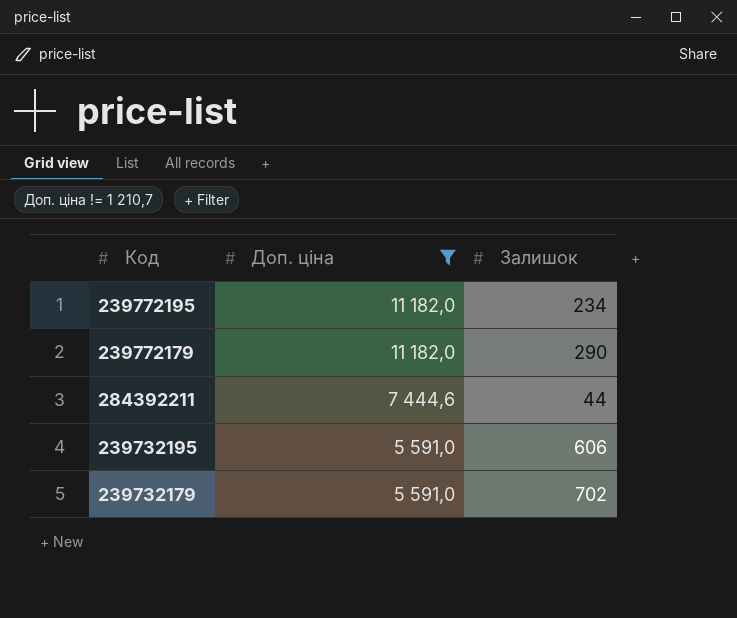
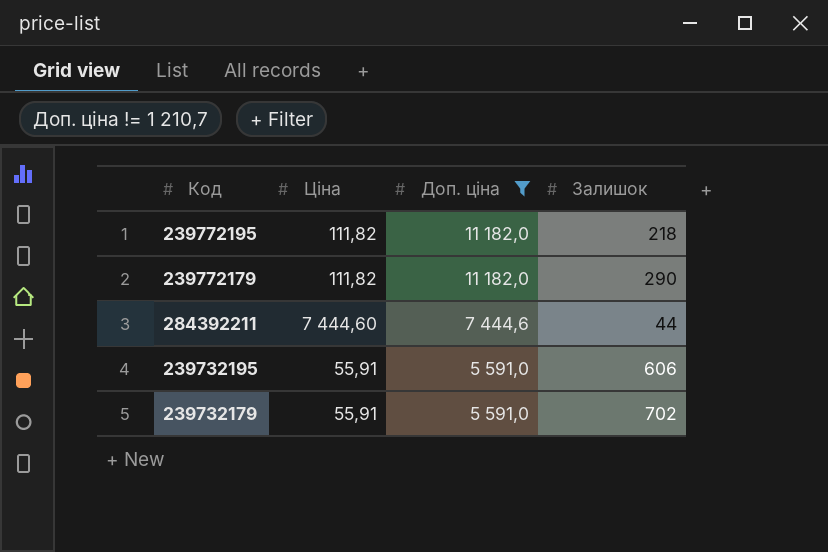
column Ціна | position: none -> 2
239772195 | Залишок: 234 -> 218

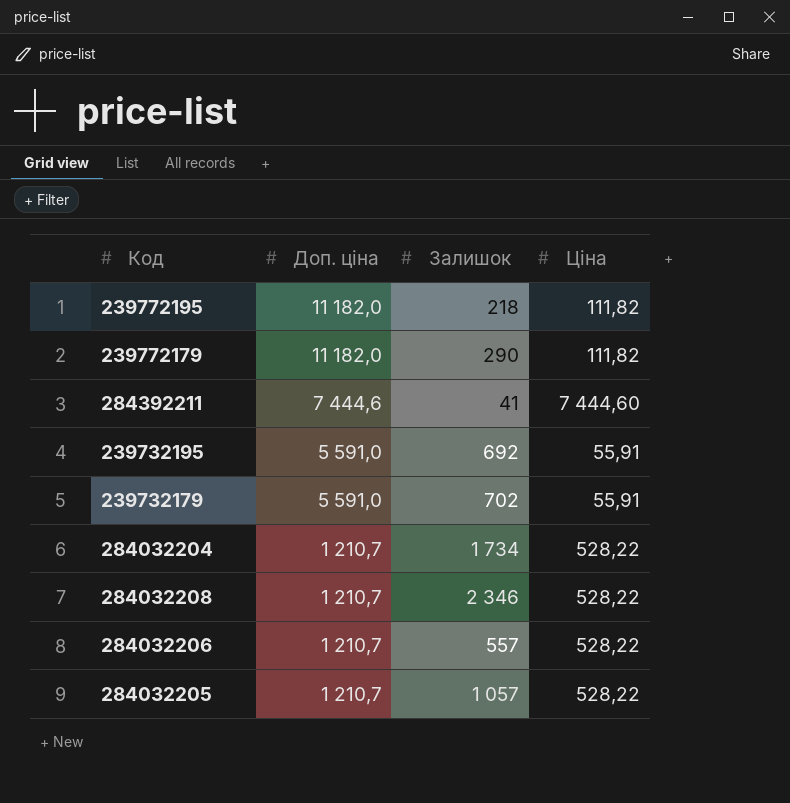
filter: Доп. ціна != 1 210,7 -> none
column Ціна | position: 2 -> 4
284392211 | Залишок: 44 -> 41
239732195 | Залишок: 606 -> 692

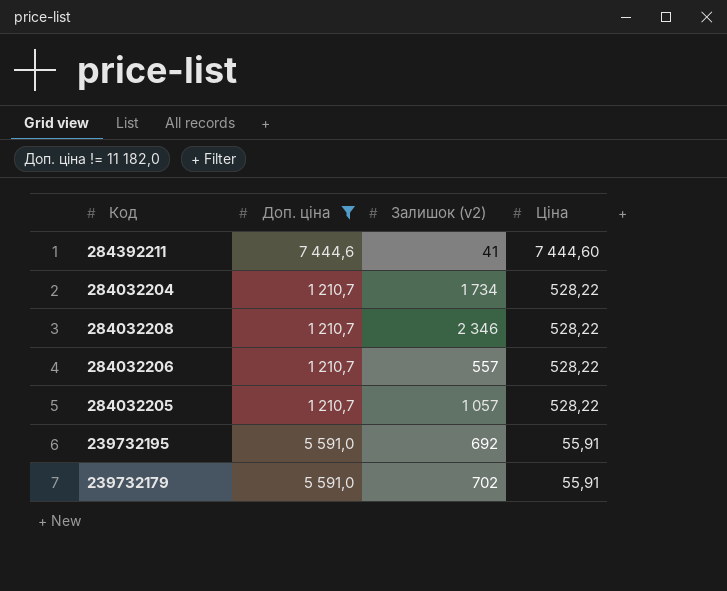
filter: none -> Доп. ціна != 11 182,0
row order: Доп. ціна descending -> Ціна descending
column name: Залишок -> Залишок (v2)

